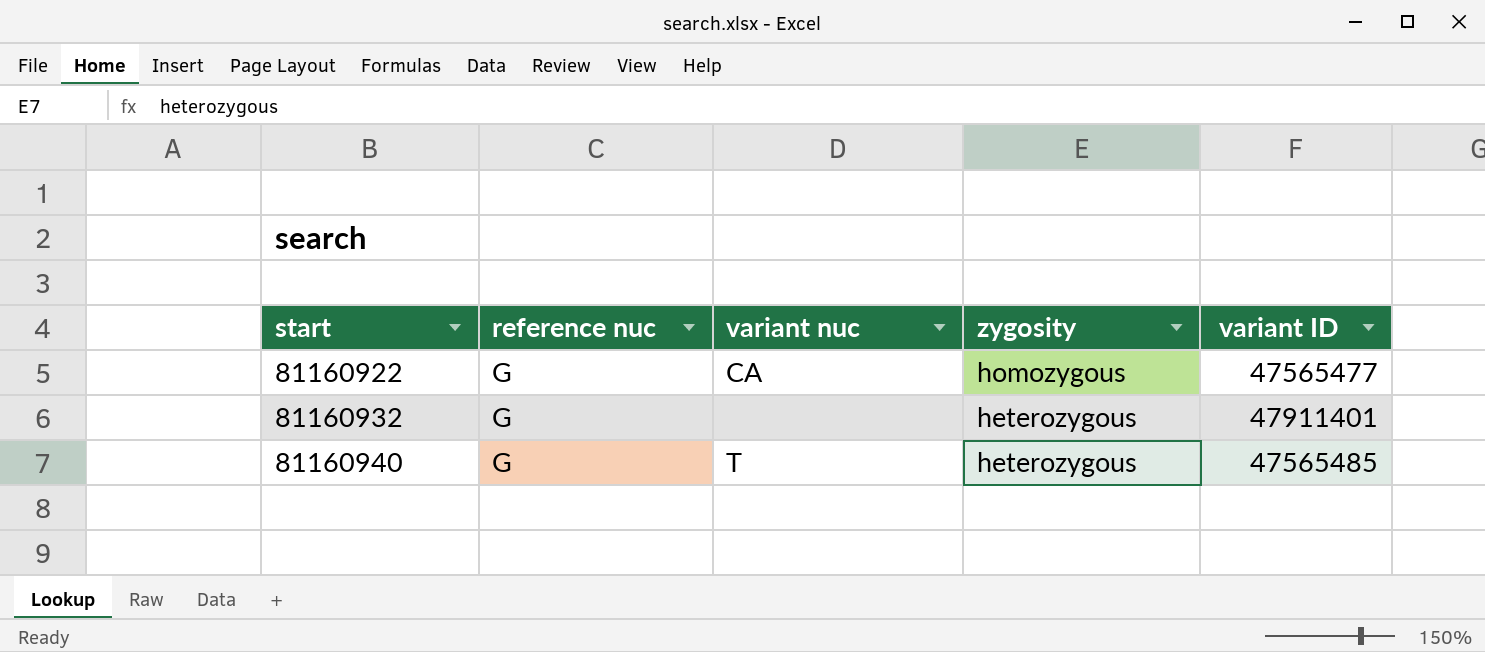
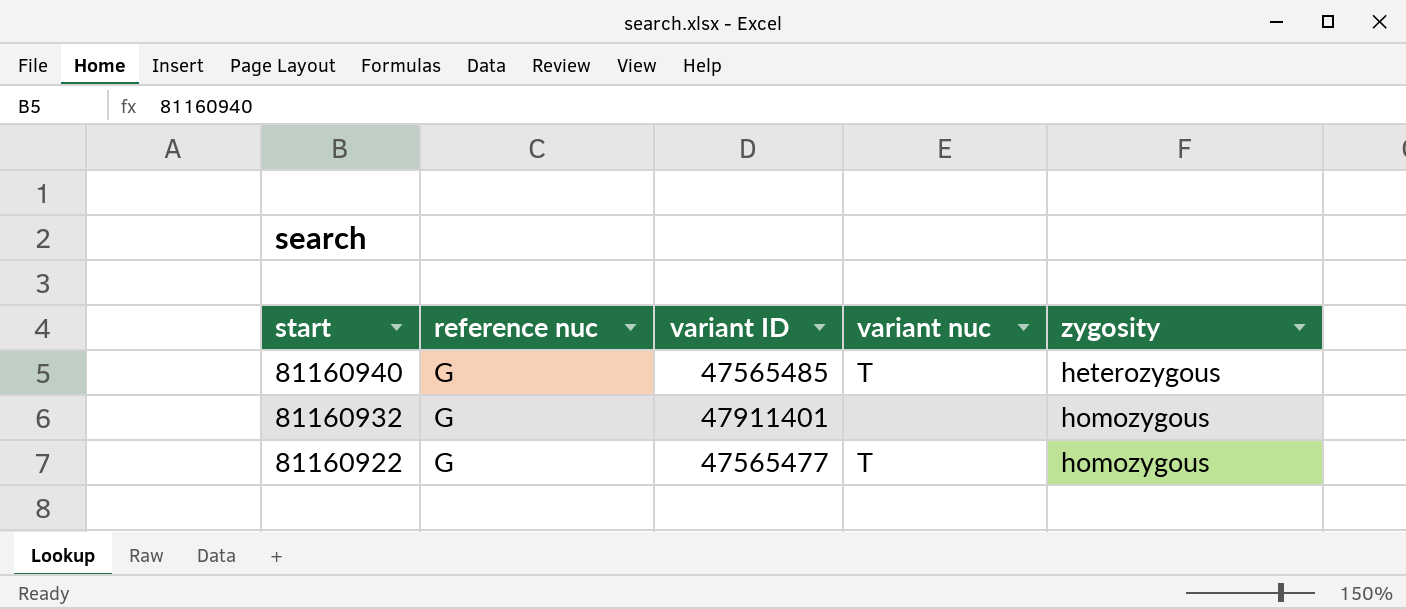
row order: start ascending -> start descending
column variant ID | position: 5 -> 3
81160932 | zygosity: heterozygous -> homozygous
81160922 | variant nuc: CA -> T

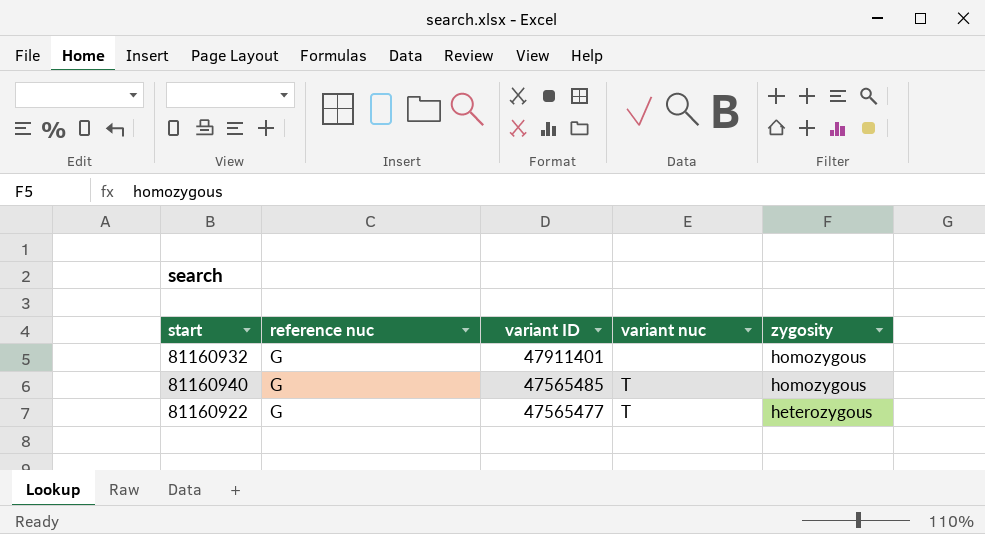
row order: start descending -> variant ID descending
81160940 | zygosity: heterozygous -> homozygous
81160922 | zygosity: homozygous -> heterozygous

